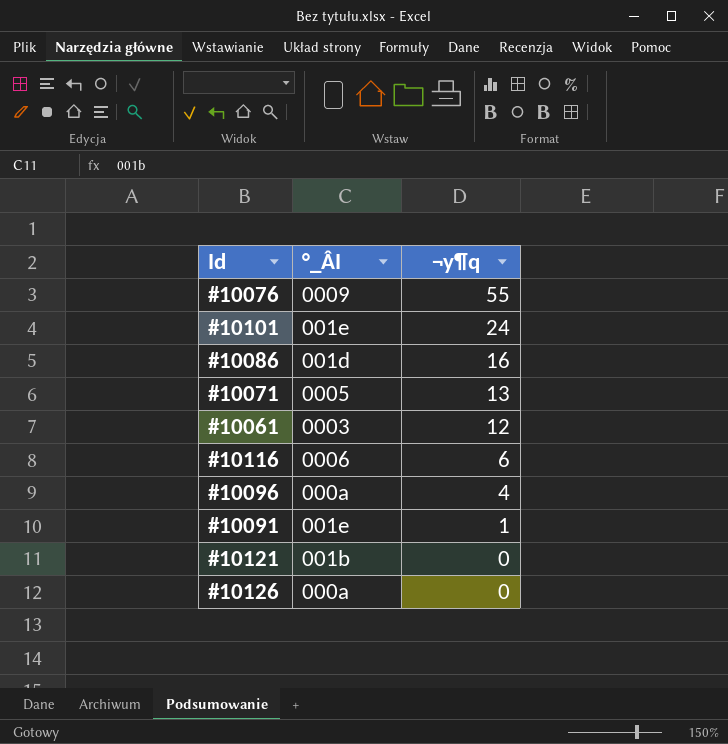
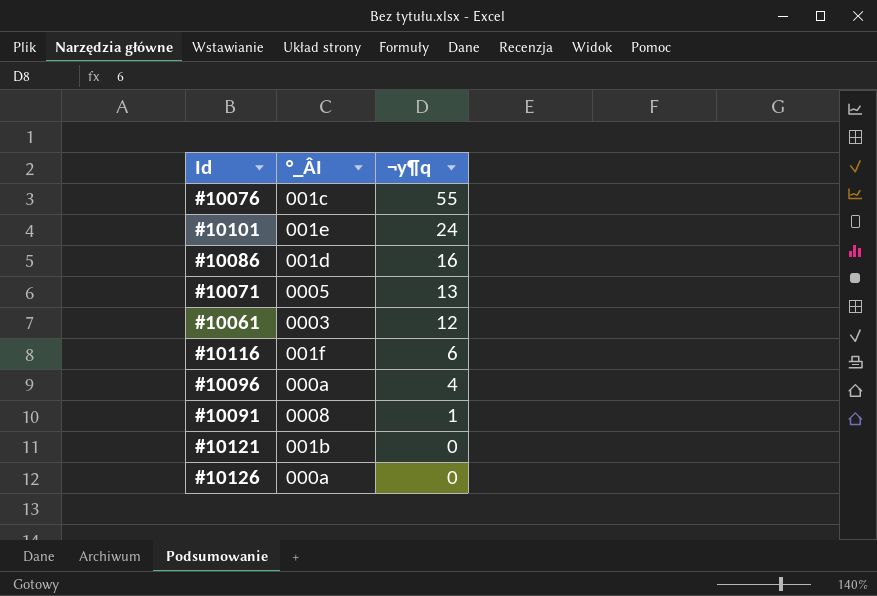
#10076 | °_ÂI: 0009 -> 001c
#10116 | °_ÂI: 0006 -> 001f
#10091 | °_ÂI: 001e -> 0008

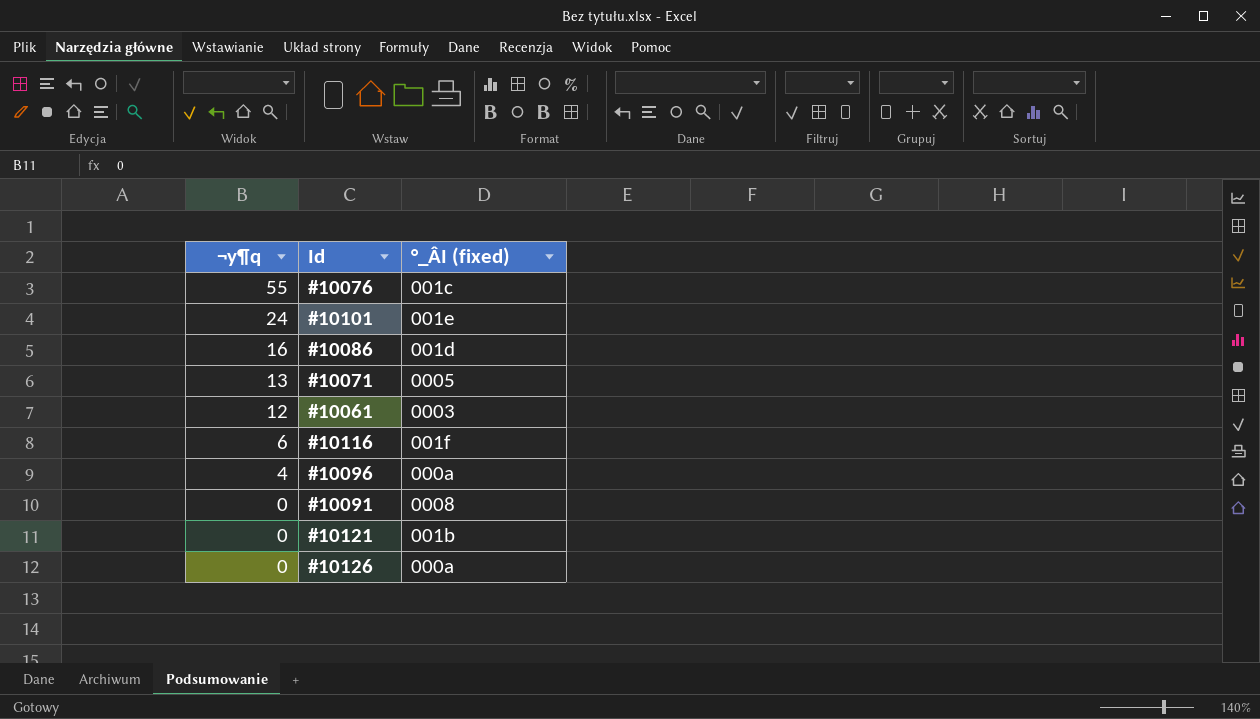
column ¬y¶q | position: 3 -> 1
column name: °_ÂI -> °_ÂI (fixed)
#10091 | ¬y¶q: 1 -> 0

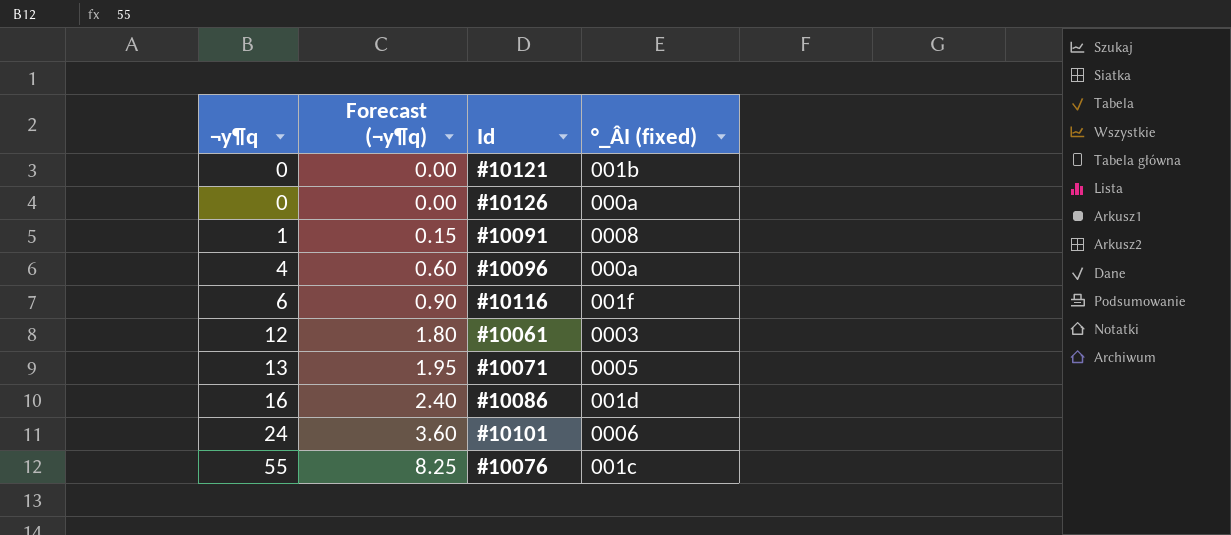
row order: ¬y¶q descending -> ¬y¶q ascending
column Forecast (¬y¶q) | formula: none -> [¬y¶q] * 0.15
#10091 | ¬y¶q: 0 -> 1
#10101 | °_ÂI (fixed): 001e -> 0006

